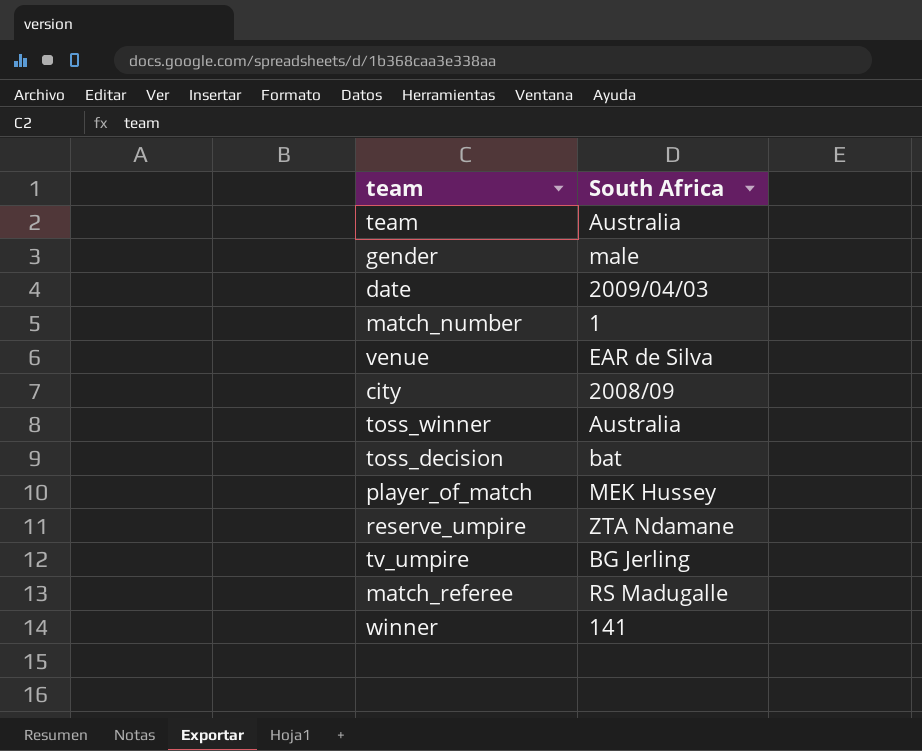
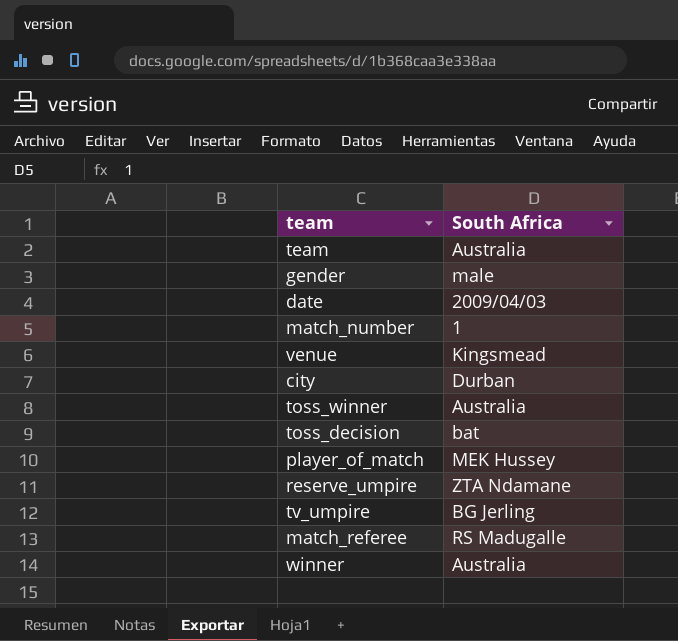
venue | South Africa: EAR de Silva -> Kingsmead
city | South Africa: 2008/09 -> Durban
winner | South Africa: 141 -> Australia

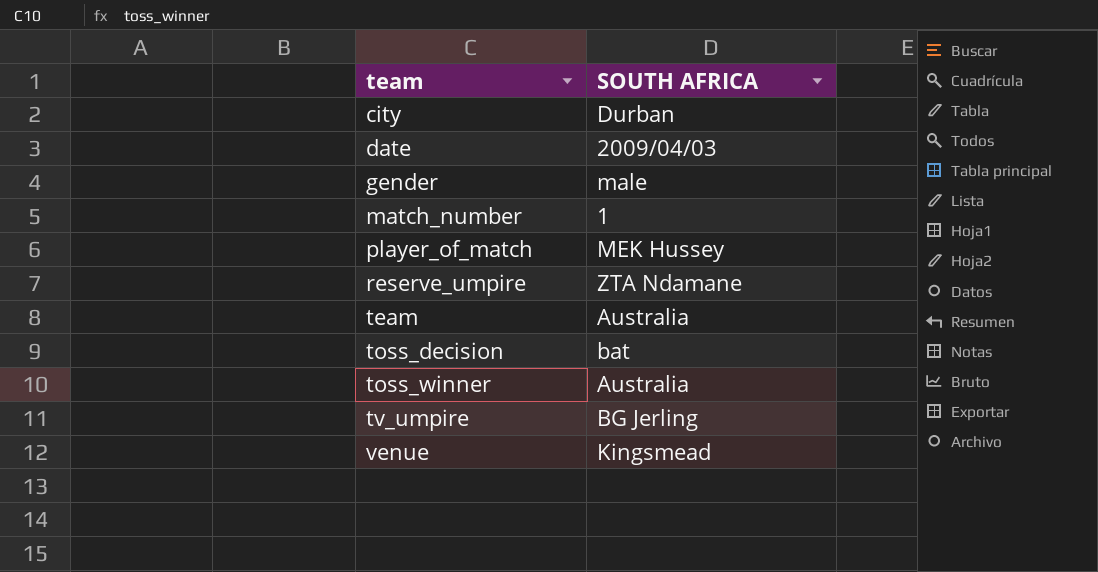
row order: none -> team ascending
column name: South Africa -> SOUTH AFRICA
row match_referee: RS Madugalle -> none
row winner: Australia -> none

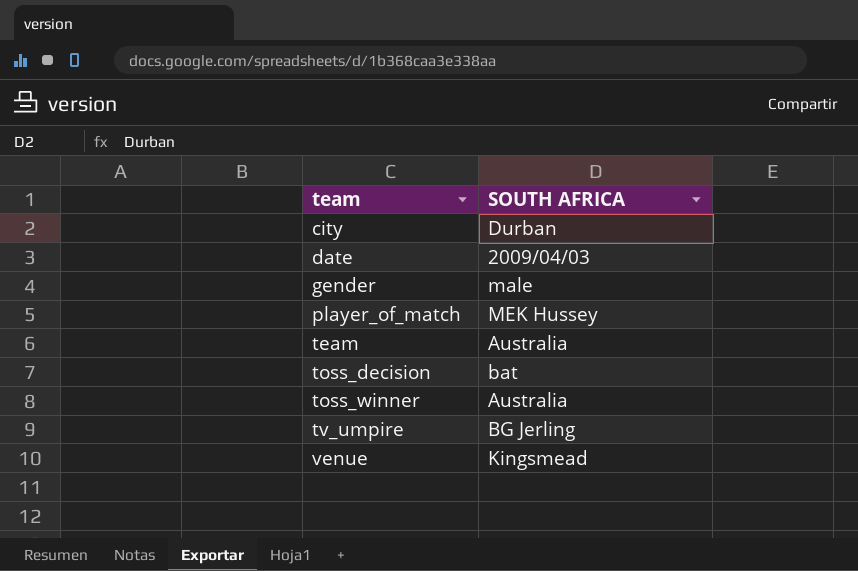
row match_number: 1 -> none
row reserve_umpire: ZTA Ndamane -> none

